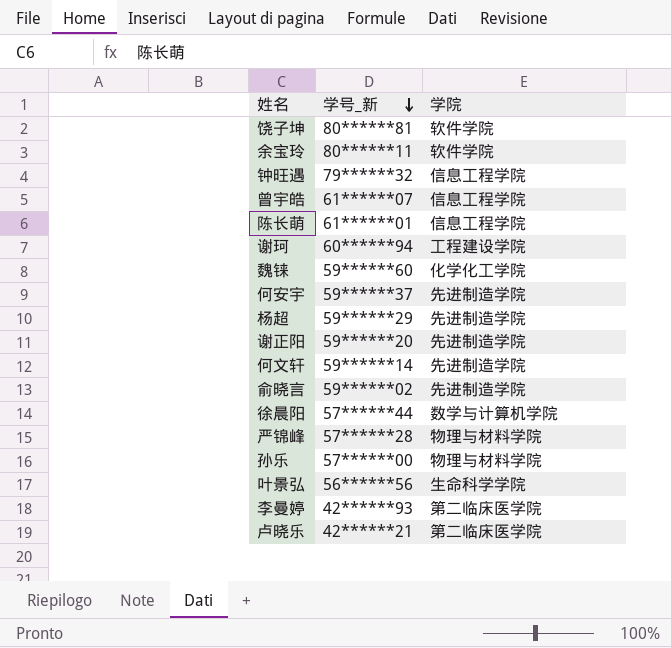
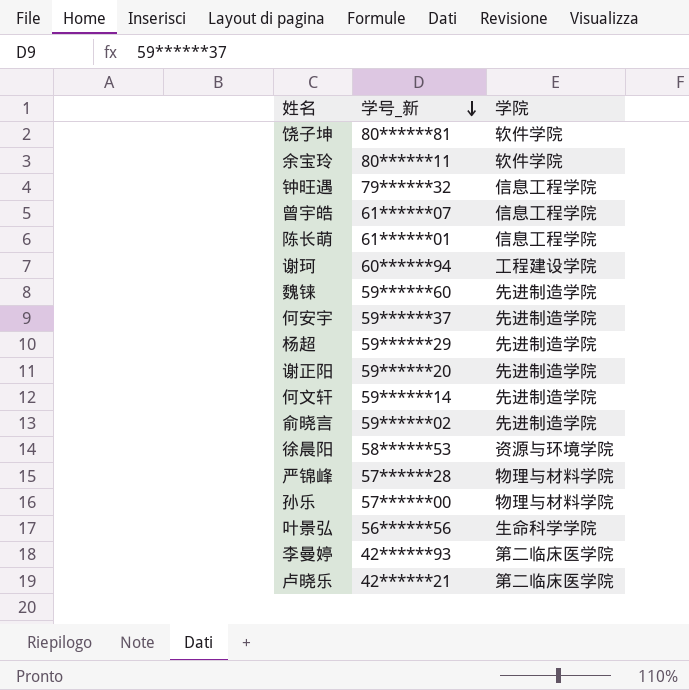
魏铼 | 学院: 化学化工学院 -> 先进制造学院
徐晨阳 | 学号_新: 57******44 -> 58******53
徐晨阳 | 学院: 数学与计算机学院 -> 资源与环境学院

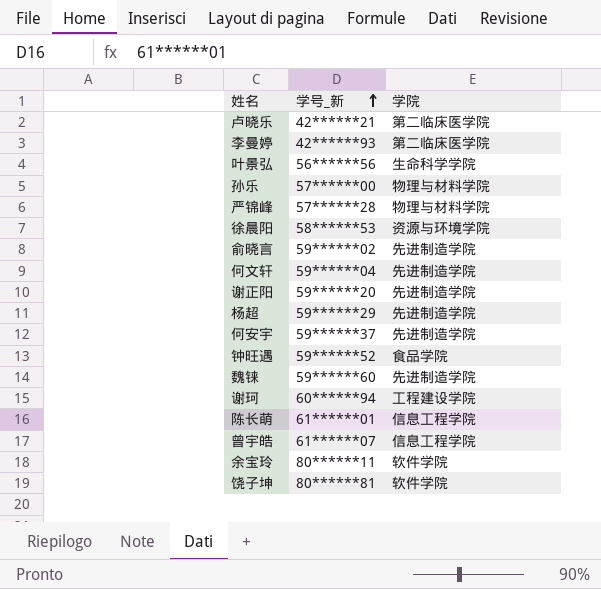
row order: 学号_新 descending -> 学号_新 ascending
何文轩 | 学号_新: 59******14 -> 59******04
钟旺遇 | 学号_新: 79******32 -> 59******52
钟旺遇 | 学院: 信息工程学院 -> 食品学院

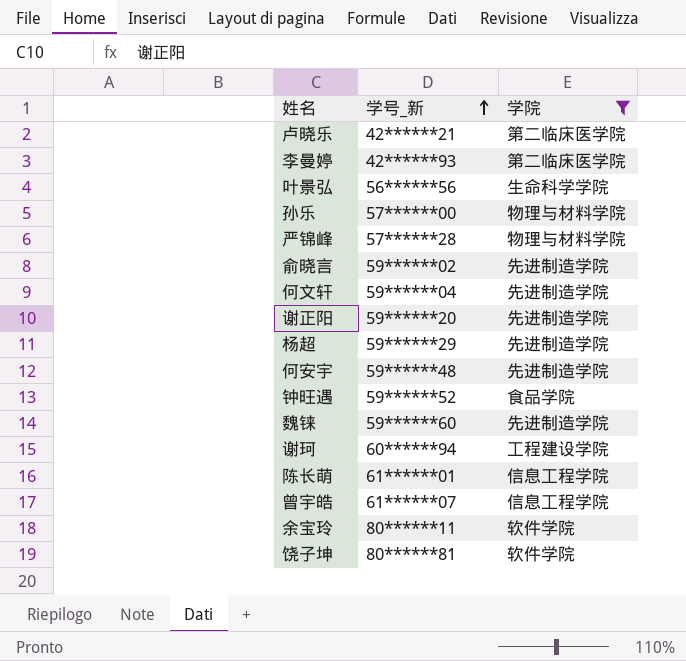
filter: none -> 学院 != 资源与环境学院
何安宇 | 学号_新: 59******37 -> 59******48

